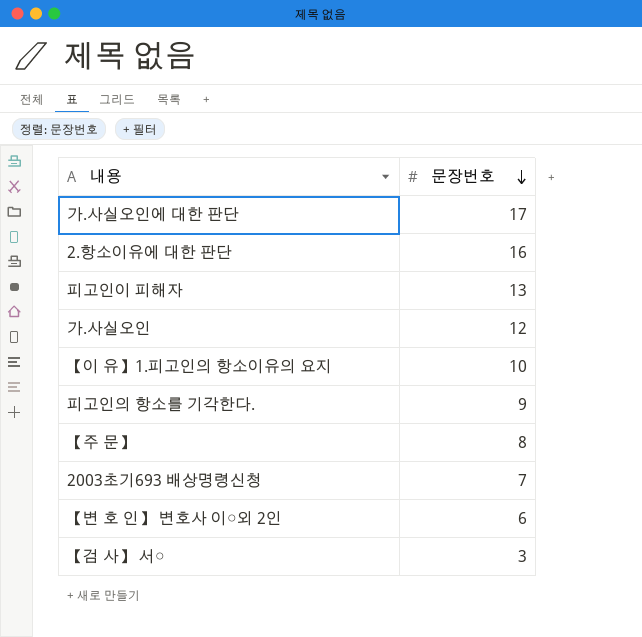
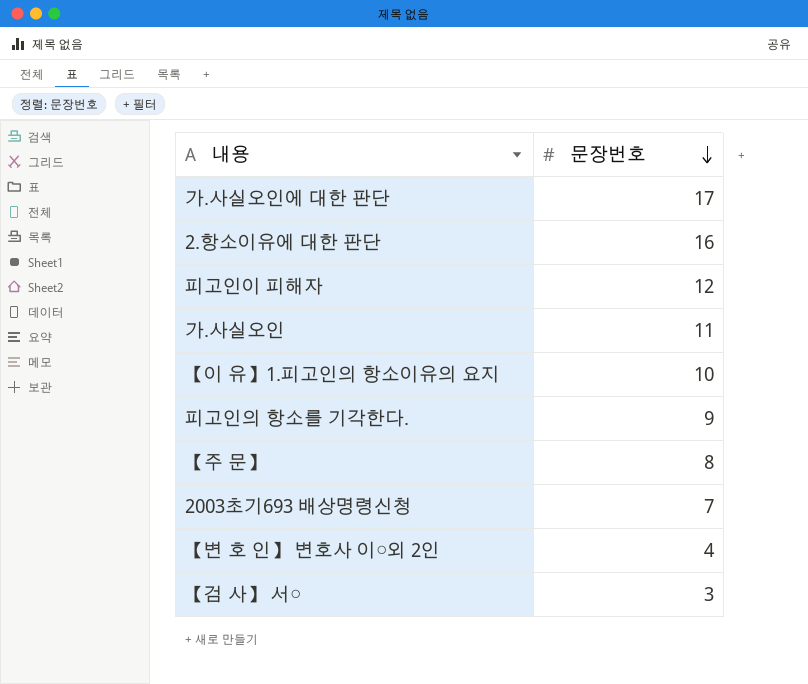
피고인이 피해자 | 문장번호: 13 -> 12
가.사실오인 | 문장번호: 12 -> 11
【변 호 인】 변호사 이○외 2인 | 문장번호: 6 -> 4

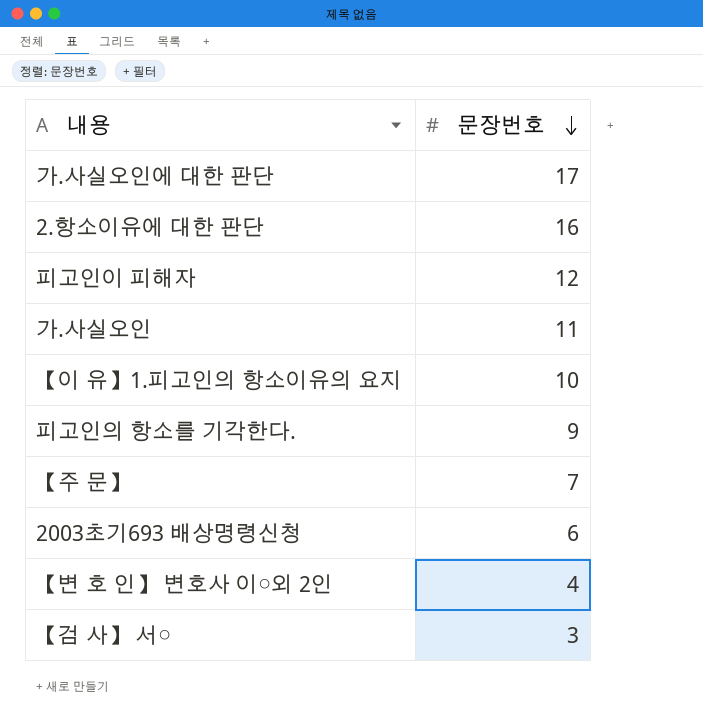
【주 문】 | 문장번호: 8 -> 7
2003초기693 배상명령신청 | 문장번호: 7 -> 6

